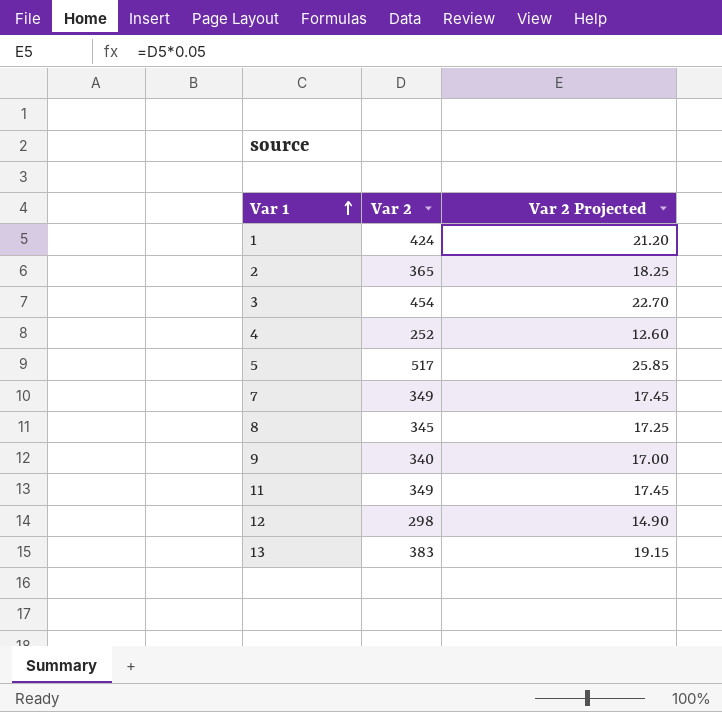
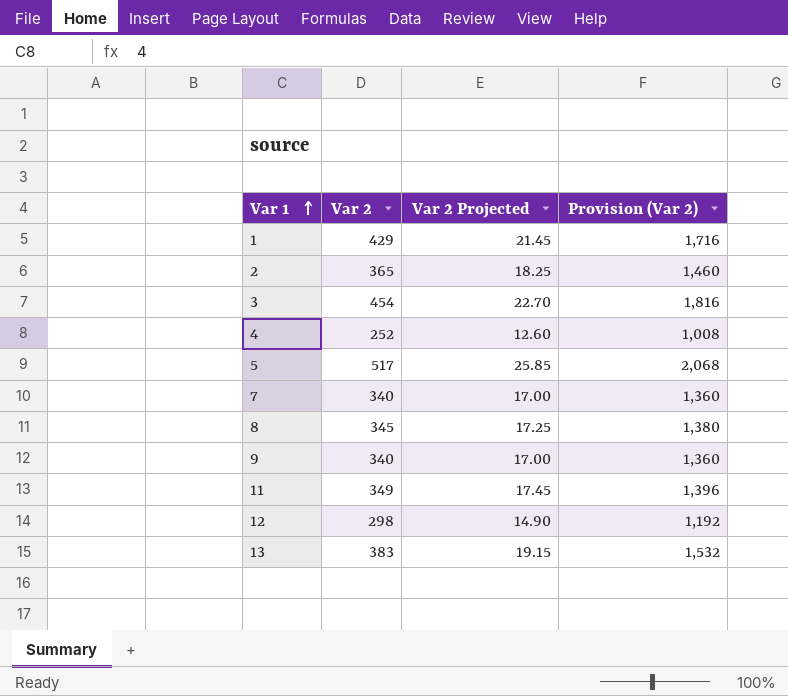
column Provision (Var 2) | formula: none -> [Var 2] * 4
1 | Var 2: 424 -> 429
1 | Var 2 Projected: 21.20 -> 21.45
7 | Var 2: 349 -> 340
7 | Var 2 Projected: 17.45 -> 17.00

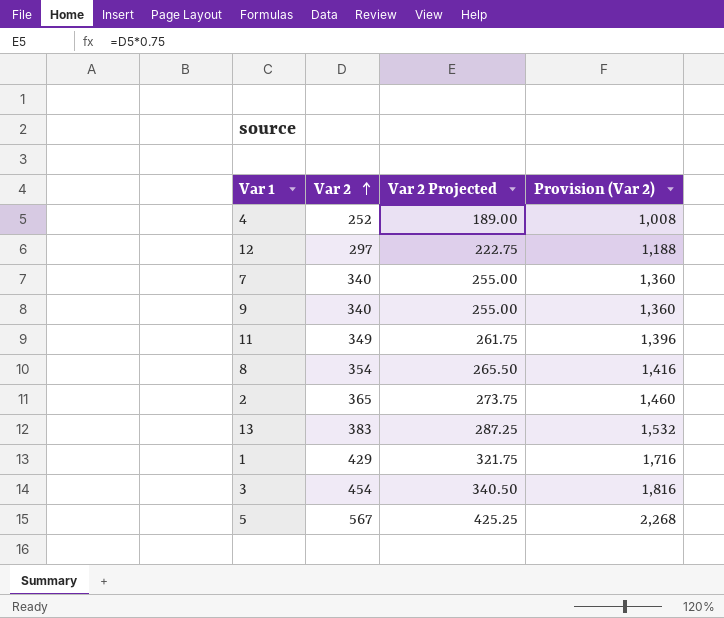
row order: Var 1 ascending -> Var 2 ascending
column Var 2 Projected | formula: [Var 2] * 0.05 -> [Var 2] * 0.75
12 | Var 2: 298 -> 297
12 | Provision (Var 2): 1,192 -> 1,188
8 | Var 2: 345 -> 354
8 | Provision (Var 2): 1,380 -> 1,416
5 | Var 2: 517 -> 567
5 | Provision (Var 2): 2,068 -> 2,268

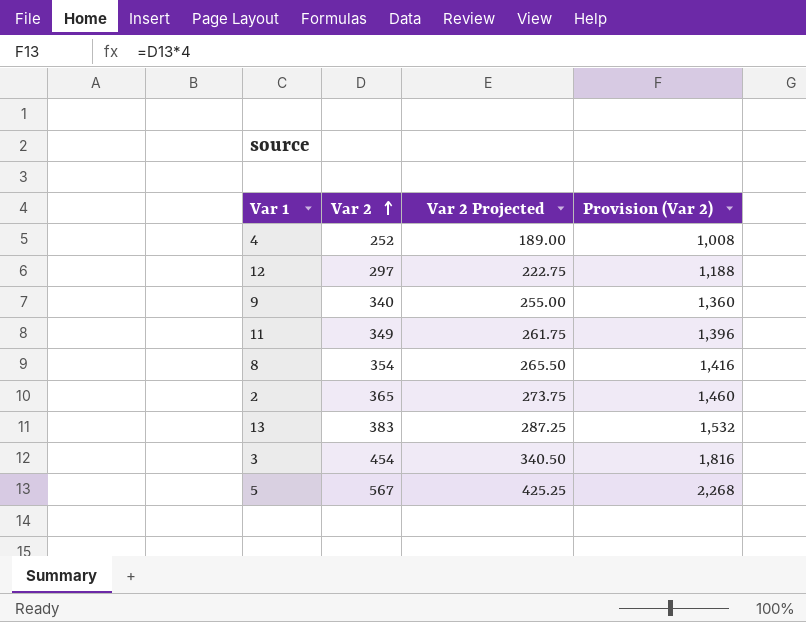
row 7: 340 | 255.00 | 1,360 -> none
row 1: 429 | 321.75 | 1,716 -> none

